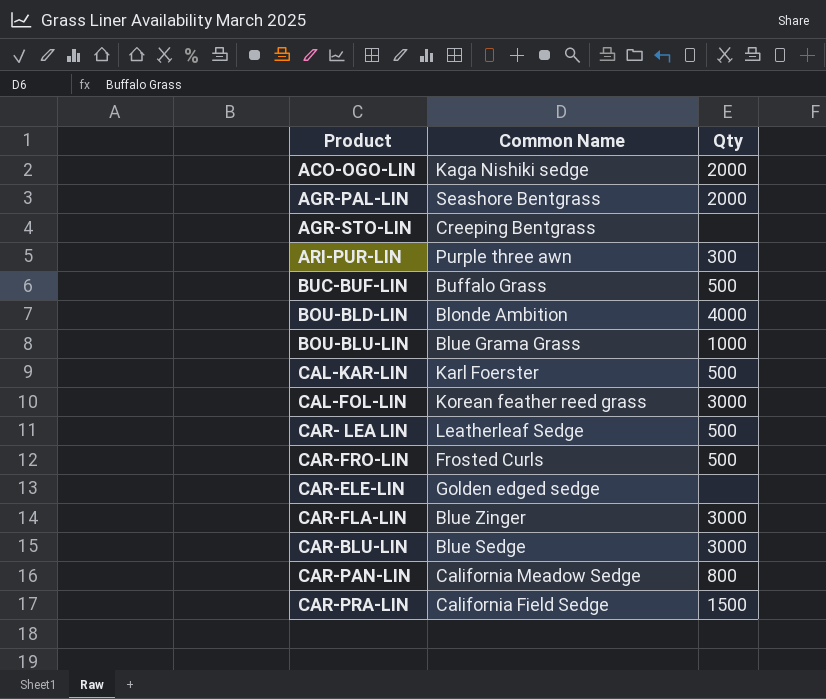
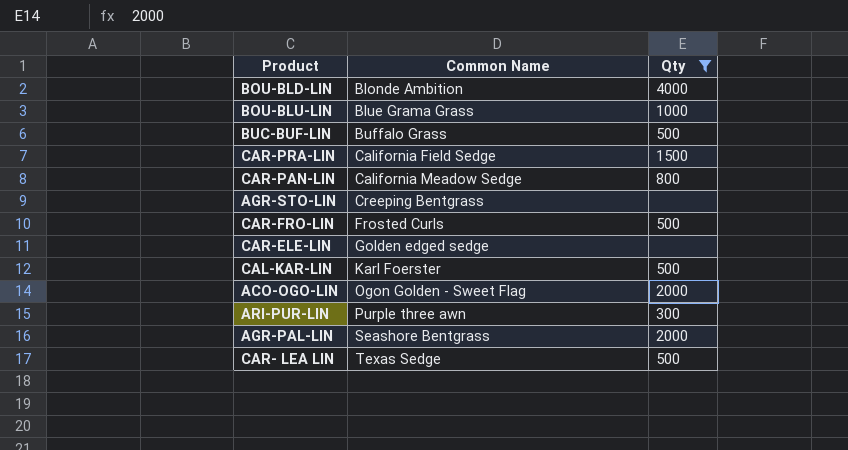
filter: none -> Qty != 3000
row order: none -> Common Name ascending
ACO-OGO-LIN | Common Name: Kaga Nishiki sedge -> Ogon Golden - Sweet Flag
CAR- LEA LIN | Common Name: Leatherleaf Sedge -> Texas Sedge

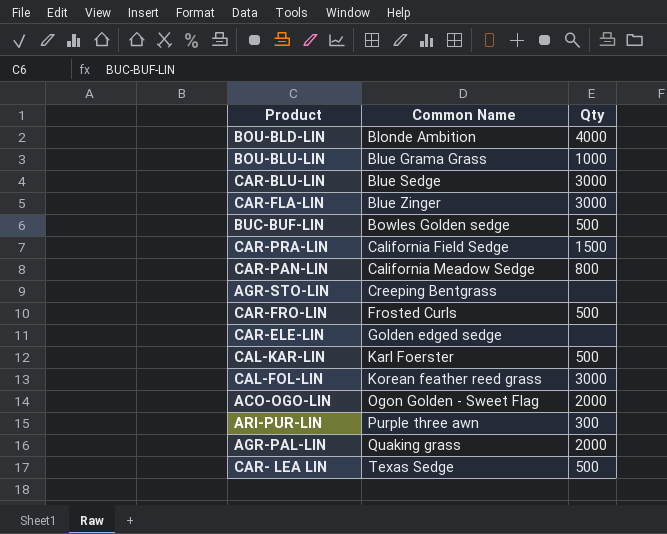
filter: Qty != 3000 -> none
BUC-BUF-LIN | Common Name: Buffalo Grass -> Bowles Golden sedge
AGR-PAL-LIN | Common Name: Seashore Bentgrass -> Quaking grass

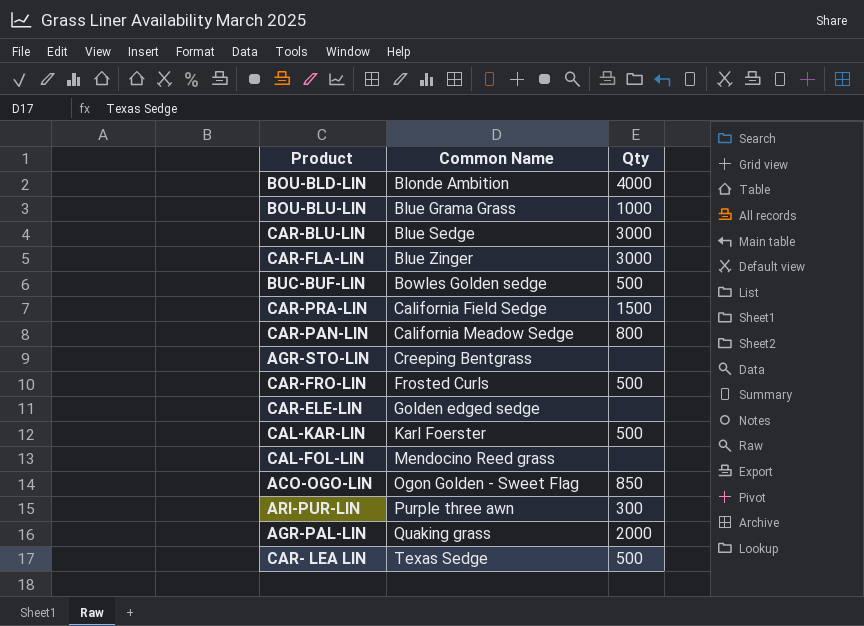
CAL-FOL-LIN | Common Name: Korean feather reed grass -> Mendocino Reed grass
CAL-FOL-LIN | Qty: 3000 -> none
ACO-OGO-LIN | Qty: 2000 -> 850

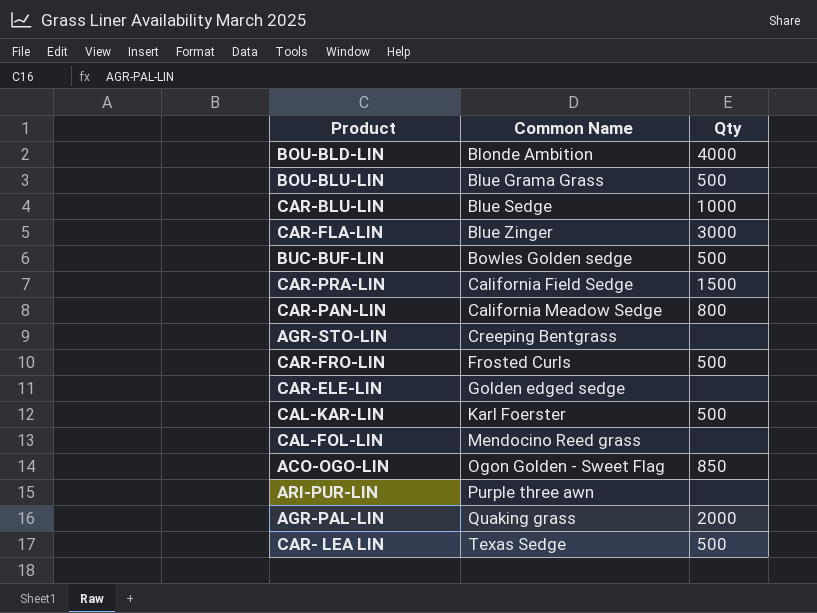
BOU-BLU-LIN | Qty: 1000 -> 500
CAR-BLU-LIN | Qty: 3000 -> 1000
ARI-PUR-LIN | Qty: 300 -> none

